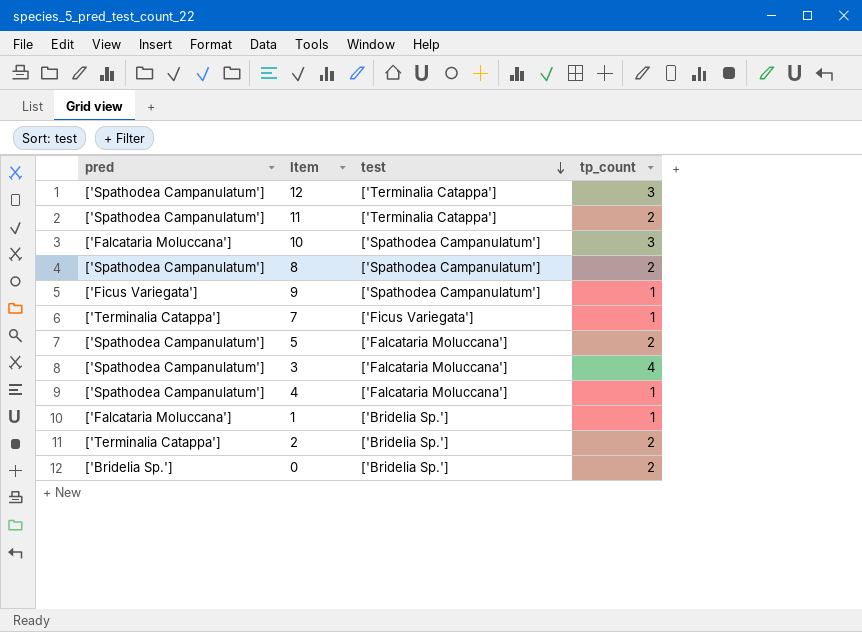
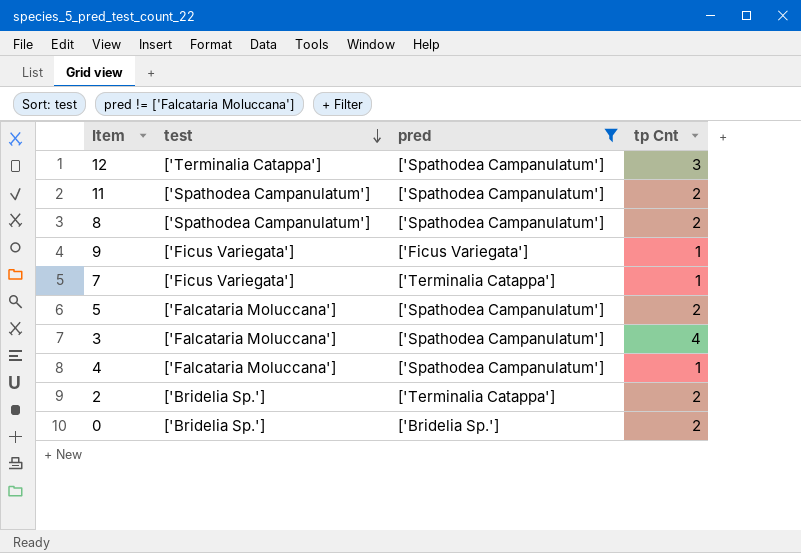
filter: none -> pred != ['Falcataria Moluccana']
column pred | position: 1 -> 3
column name: tp_count -> tp Cnt
11 | test: ['Terminalia Catappa'] -> ['Spathodea Campanulatum']
9 | test: ['Spathodea Campanulatum'] -> ['Ficus Variegata']

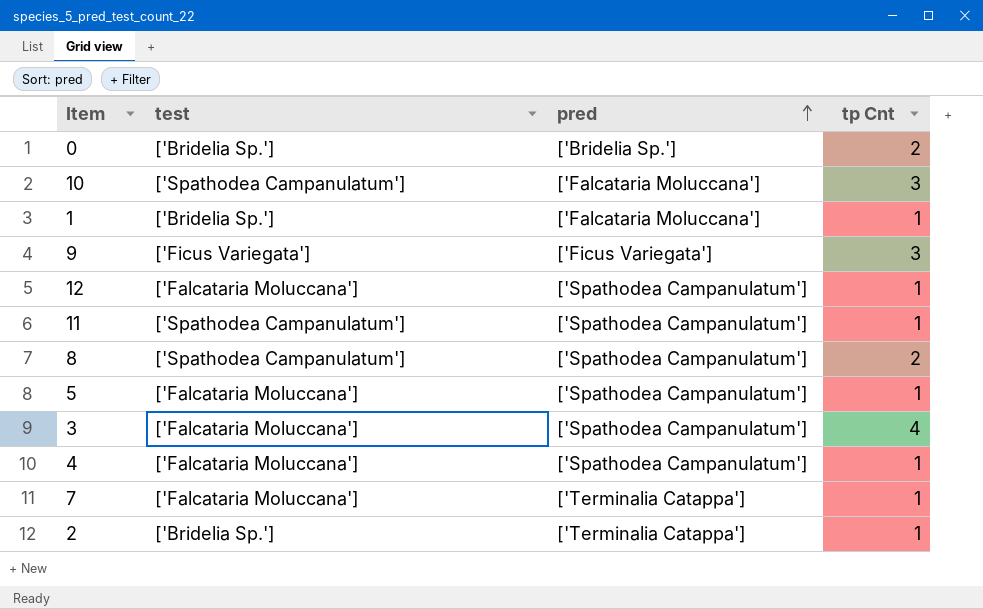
filter: pred != ['Falcataria Moluccana'] -> none
row order: test descending -> pred ascending
9 | tp Cnt: 1 -> 3
12 | test: ['Terminalia Catappa'] -> ['Falcataria Moluccana']
12 | tp Cnt: 3 -> 1
11 | tp Cnt: 2 -> 1
5 | tp Cnt: 2 -> 1
7 | test: ['Ficus Variegata'] -> ['Falcataria Moluccana']
2 | tp Cnt: 2 -> 1

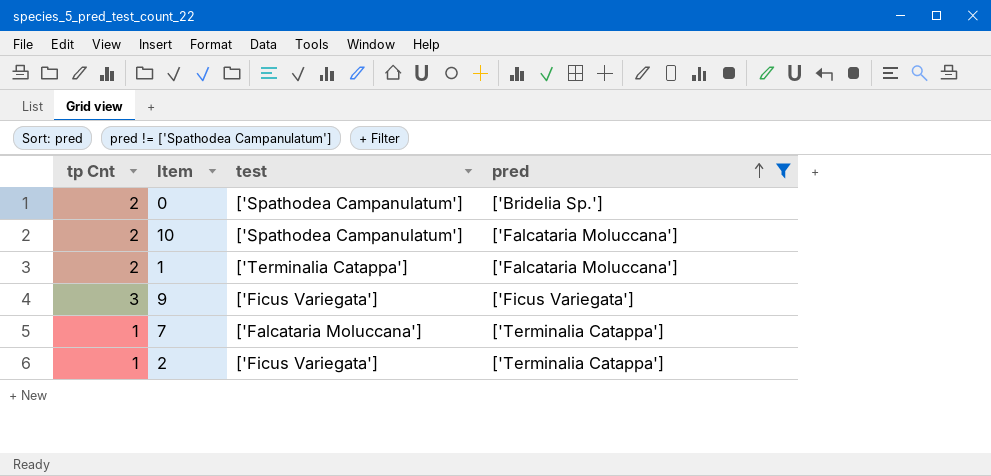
filter: none -> pred != ['Spathodea Campanulatum']
column tp Cnt | position: 4 -> 1
0 | test: ['Bridelia Sp.'] -> ['Spathodea Campanulatum']
10 | tp Cnt: 3 -> 2
1 | tp Cnt: 1 -> 2
1 | test: ['Bridelia Sp.'] -> ['Terminalia Catappa']
2 | test: ['Bridelia Sp.'] -> ['Ficus Variegata']

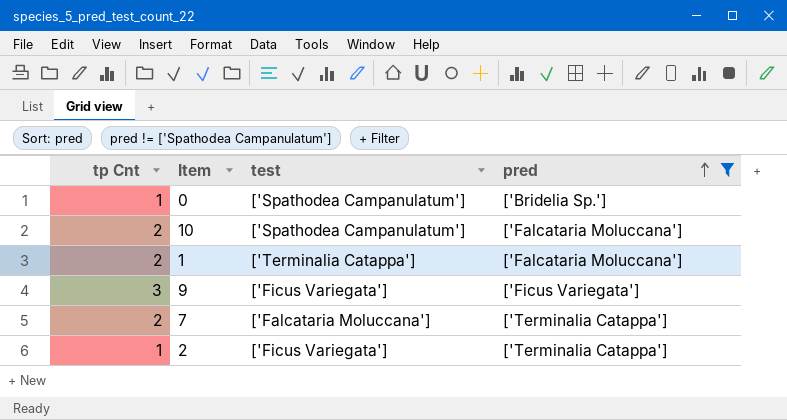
0 | tp Cnt: 2 -> 1
7 | tp Cnt: 1 -> 2

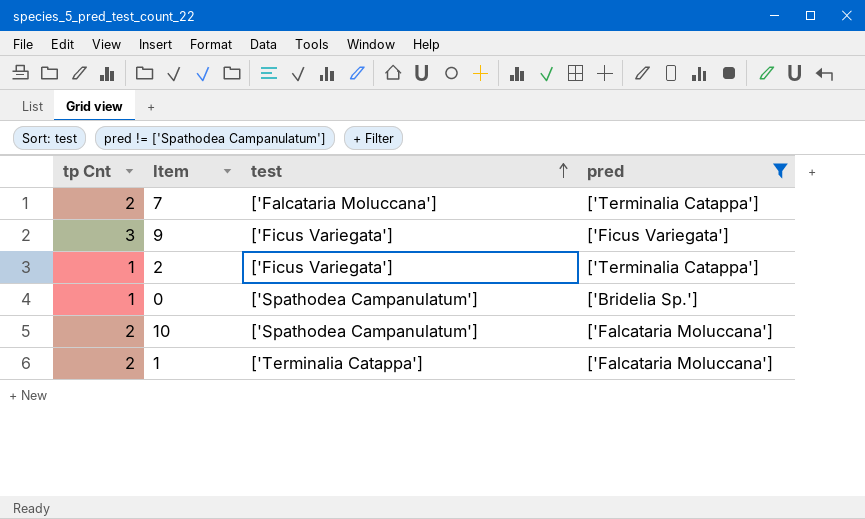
row order: pred ascending -> test ascending

